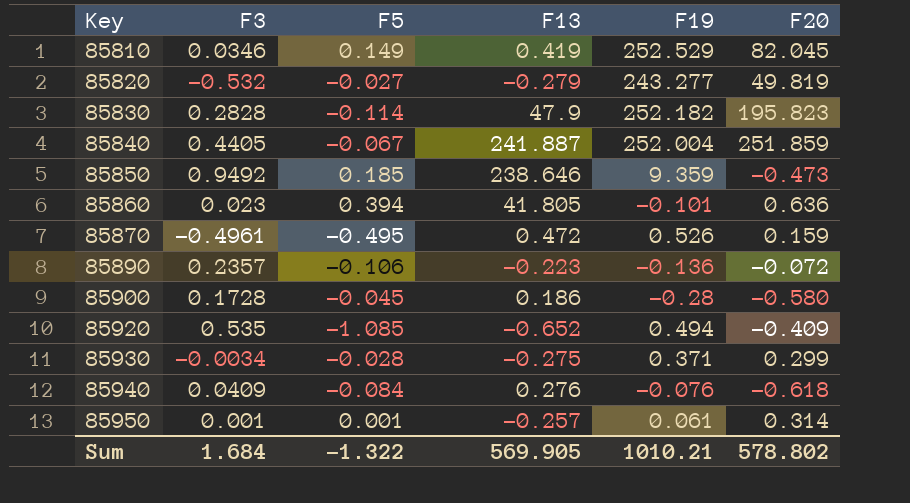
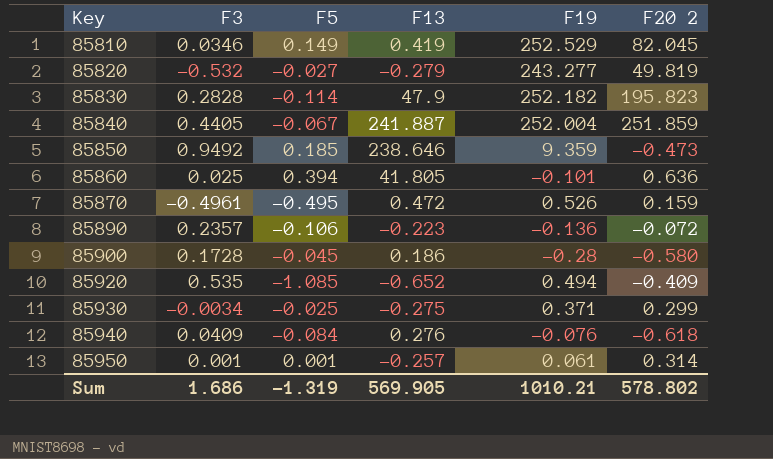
column name: F20 -> F20 2
85860 | F3: 0.023 -> 0.025
85930 | F5: -0.028 -> -0.025
Sum | F3: 1.684 -> 1.686
Sum | F5: -1.322 -> -1.319

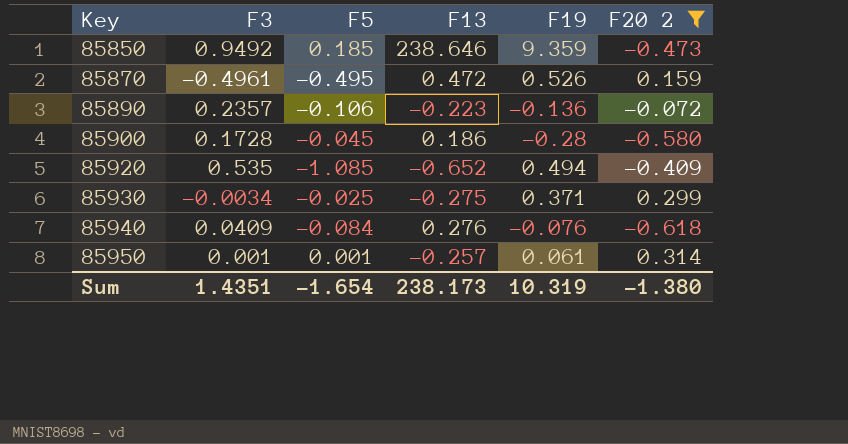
filter: none -> F20 2 <= 0.314
Sum | F3: 1.686 -> 1.4351
Sum | F5: -1.319 -> -1.654
Sum | F13: 569.905 -> 238.173
Sum | F19: 1010.21 -> 10.319
Sum | F20 2: 578.802 -> -1.380

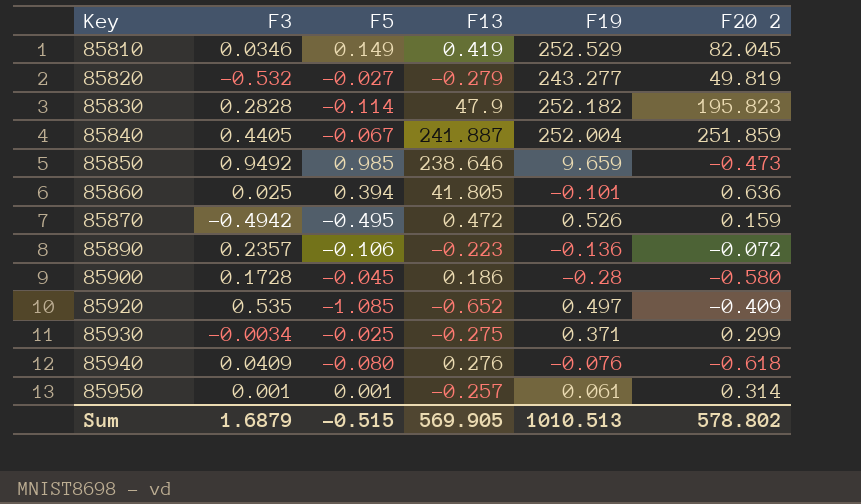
filter: F20 2 <= 0.314 -> none
85850 | F5: 0.185 -> 0.985
85850 | F19: 9.359 -> 9.659
85870 | F3: -0.4961 -> -0.4942
85920 | F19: 0.494 -> 0.497
85940 | F5: -0.084 -> -0.080
Sum | F3: 1.4351 -> 1.6879
Sum | F5: -1.654 -> -0.515
Sum | F13: 238.173 -> 569.905
Sum | F19: 10.319 -> 1010.513
Sum | F20 2: -1.380 -> 578.802

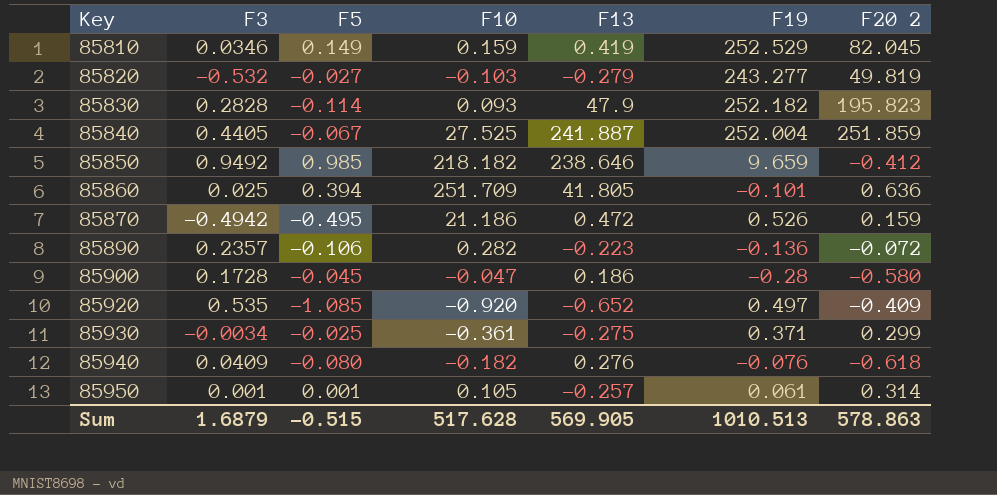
column F10 | position: none -> 4
85850 | F20 2: -0.473 -> -0.412
Sum | F20 2: 578.802 -> 578.863

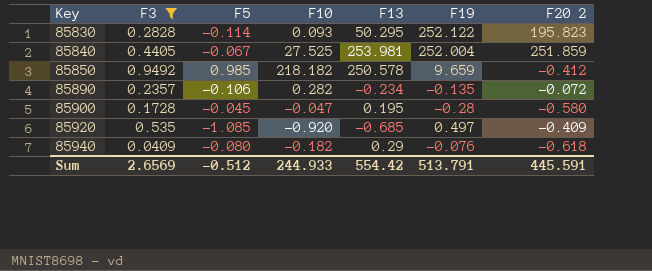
filter: none -> F3 >= 0.0409
85830 | F13: 47.9 -> 50.295
85830 | F19: 252.182 -> 252.122
85840 | F13: 241.887 -> 253.981
85850 | F13: 238.646 -> 250.578
85890 | F13: -0.223 -> -0.234
85890 | F19: -0.136 -> -0.135
85900 | F13: 0.186 -> 0.195
85920 | F13: -0.652 -> -0.685
85940 | F13: 0.276 -> 0.29
Sum | F3: 1.6879 -> 2.6569
Sum | F5: -0.515 -> -0.512
Sum | F10: 517.628 -> 244.933
Sum | F13: 569.905 -> 554.42
Sum | F19: 1010.513 -> 513.791
Sum | F20 2: 578.863 -> 445.591

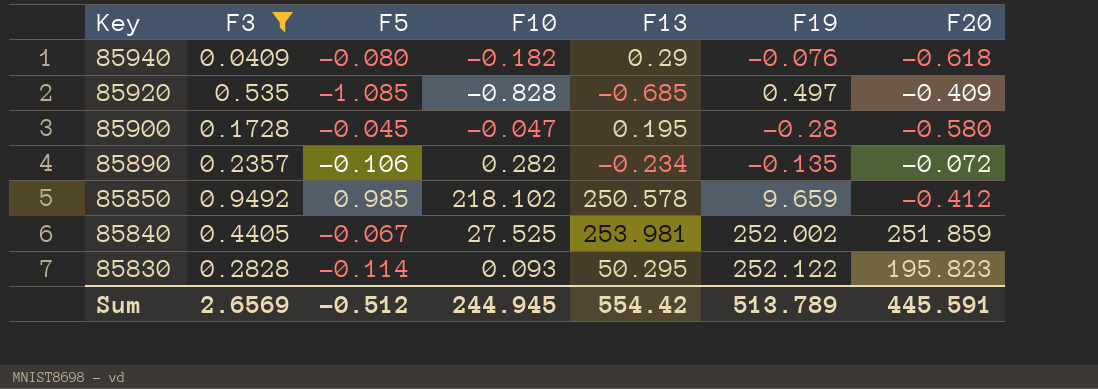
row order: Key ascending -> Key descending
column name: F20 2 -> F20
85920 | F10: -0.920 -> -0.828
85850 | F10: 218.182 -> 218.102
85840 | F19: 252.004 -> 252.002
Sum | F10: 244.933 -> 244.945
Sum | F19: 513.791 -> 513.789

